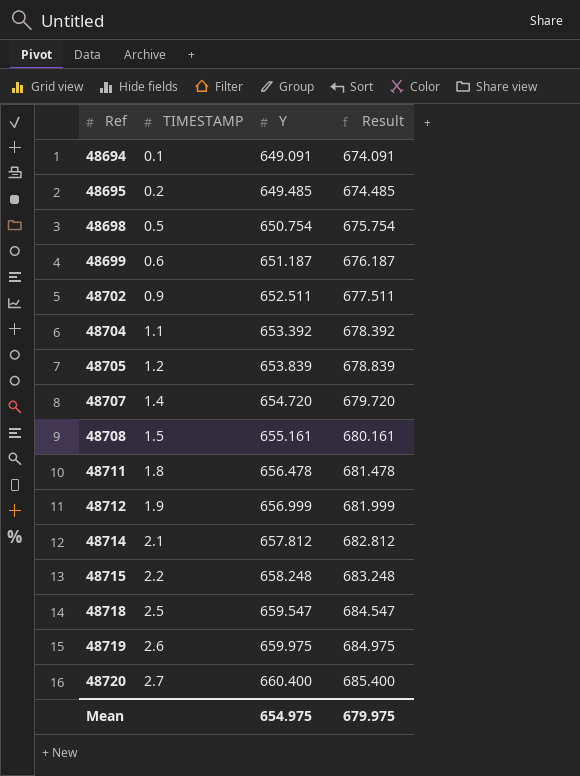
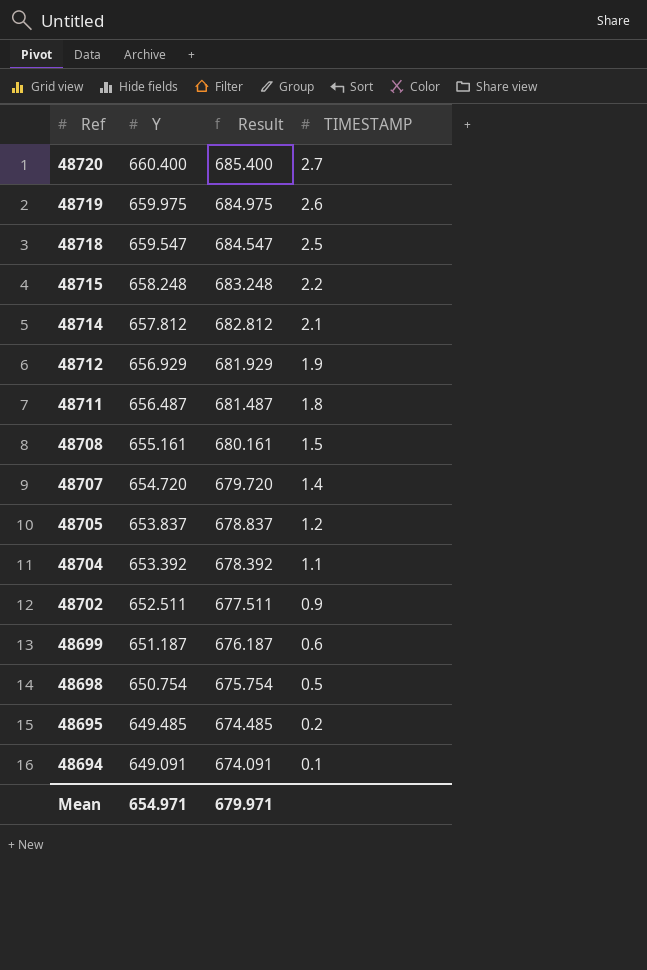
row order: Ref ascending -> Ref descending
column TIMESTAMP | position: 2 -> 4
48712 | Y: 656.999 -> 656.929
48712 | Result: 681.999 -> 681.929
48711 | Y: 656.478 -> 656.487
48711 | Result: 681.478 -> 681.487
48705 | Y: 653.839 -> 653.837
48705 | Result: 678.839 -> 678.837
Mean | Y: 654.975 -> 654.971
Mean | Result: 679.975 -> 679.971

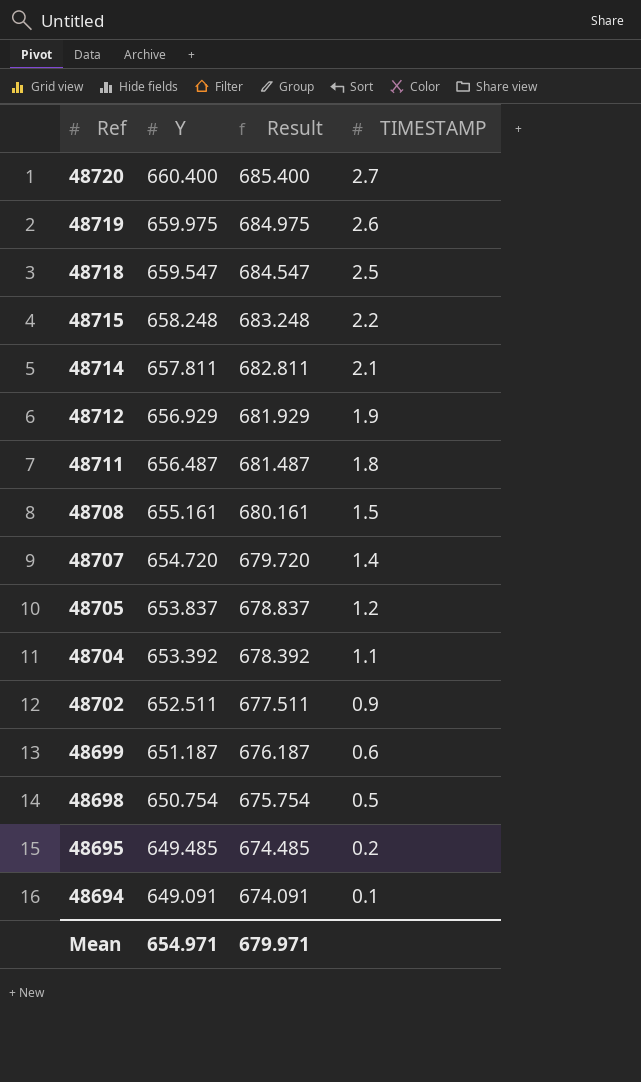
48714 | Y: 657.812 -> 657.811
48714 | Result: 682.812 -> 682.811

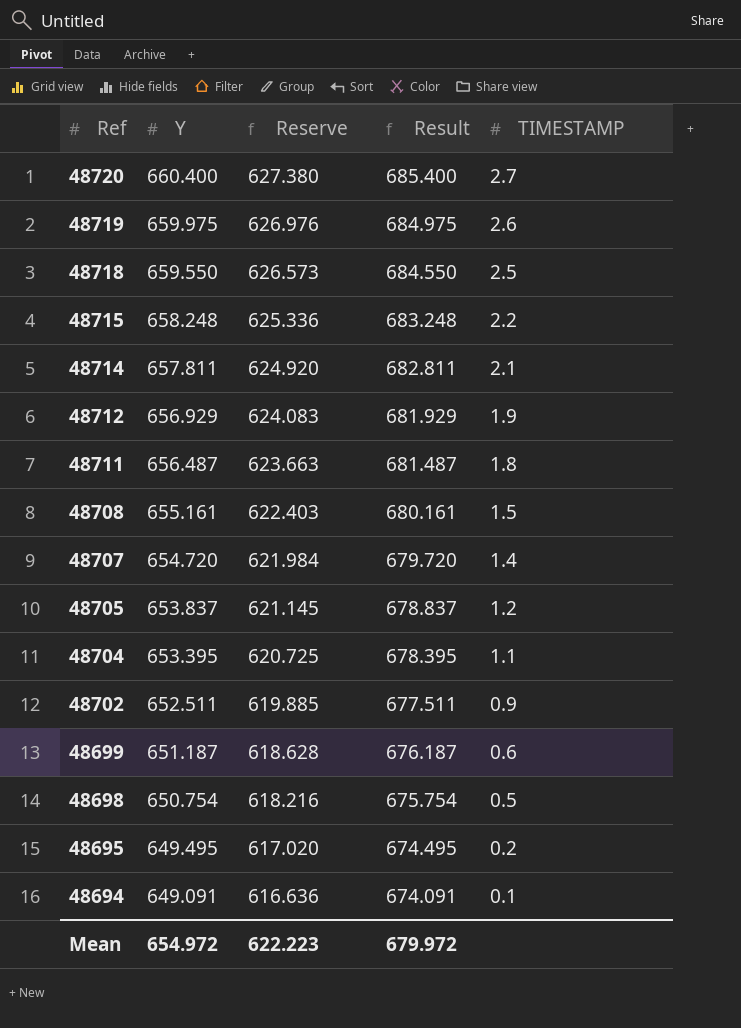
column Reserve | formula: none -> [Y] * 0.95
48718 | Y: 659.547 -> 659.550
48718 | Result: 684.547 -> 684.550
48704 | Y: 653.392 -> 653.395
48704 | Result: 678.392 -> 678.395
48695 | Y: 649.485 -> 649.495
48695 | Result: 674.485 -> 674.495
Mean | Y: 654.971 -> 654.972
Mean | Result: 679.971 -> 679.972

